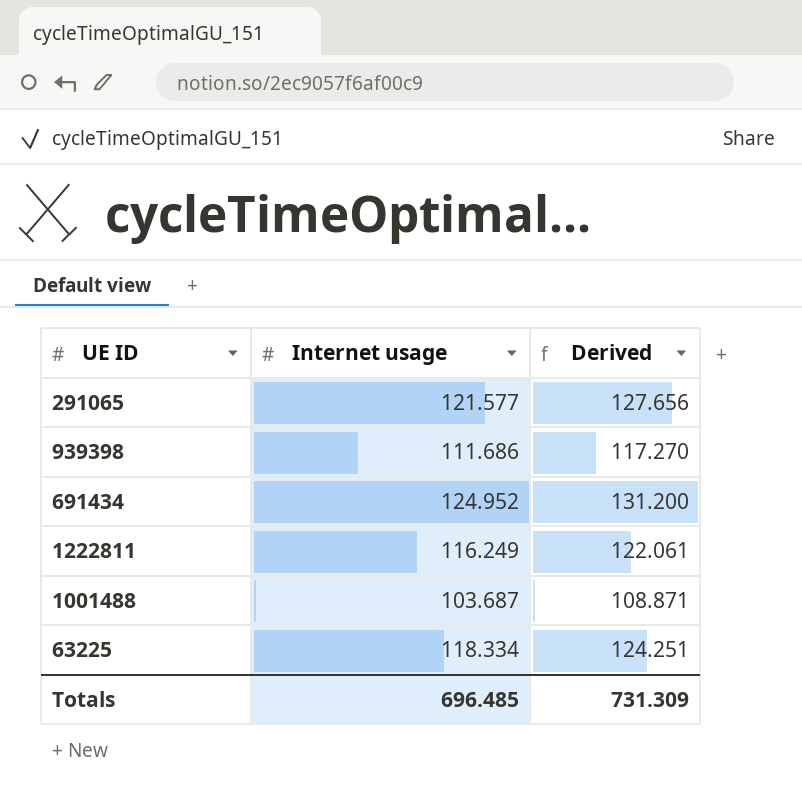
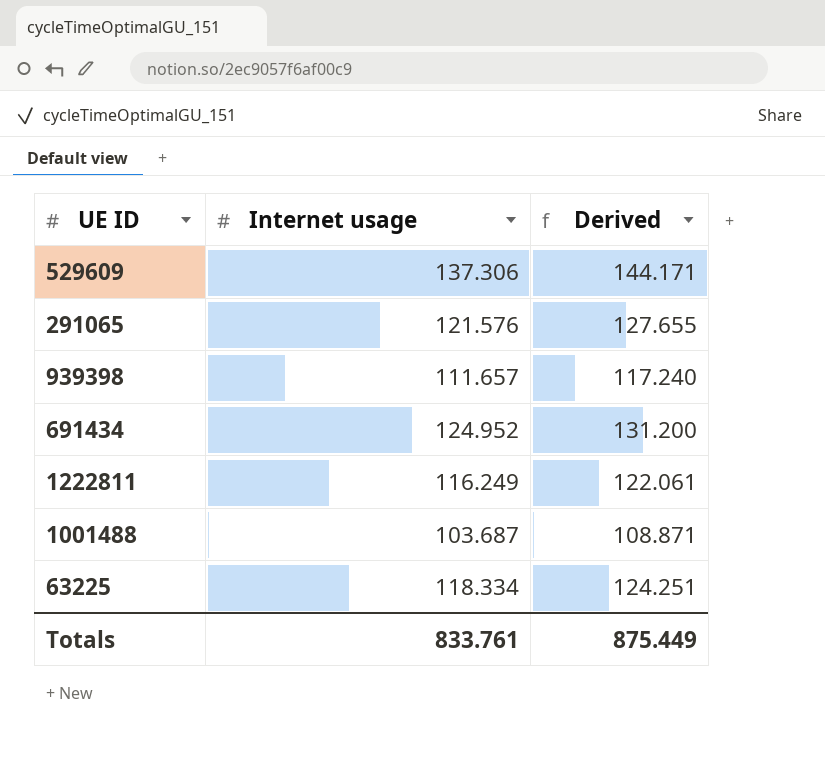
row 529609: none -> 137.306 | 144.171
291065 | Internet usage: 121.577 -> 121.576
291065 | Derived: 127.656 -> 127.655
939398 | Internet usage: 111.686 -> 111.657
939398 | Derived: 117.270 -> 117.240
Totals | Internet usage: 696.485 -> 833.761
Totals | Derived: 731.309 -> 875.449

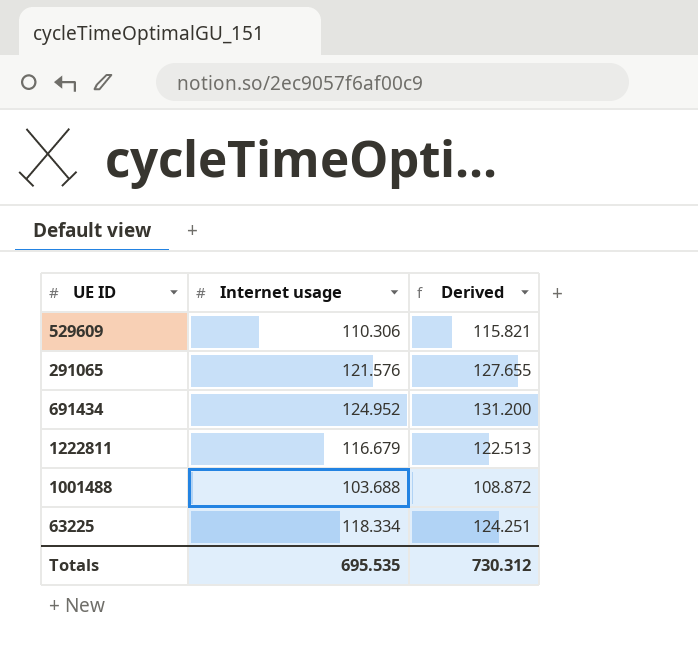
row 939398: 111.657 | 117.240 -> none
529609 | Internet usage: 137.306 -> 110.306
529609 | Derived: 144.171 -> 115.821
1222811 | Internet usage: 116.249 -> 116.679
1222811 | Derived: 122.061 -> 122.513
1001488 | Internet usage: 103.687 -> 103.688
1001488 | Derived: 108.871 -> 108.872
Totals | Internet usage: 833.761 -> 695.535
Totals | Derived: 875.449 -> 730.312

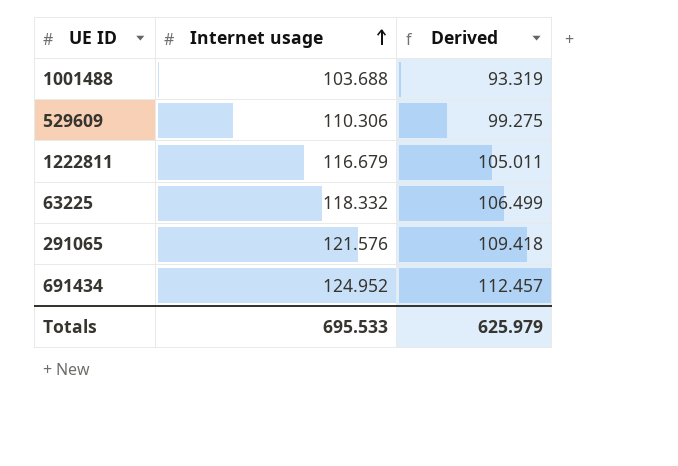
row order: none -> Internet usage ascending
column Derived | formula: [Internet usage] * 1.05 -> [Internet usage] * 0.9
63225 | Internet usage: 118.334 -> 118.332
Totals | Internet usage: 695.535 -> 695.533
Totals | Derived: 730.312 -> 625.979

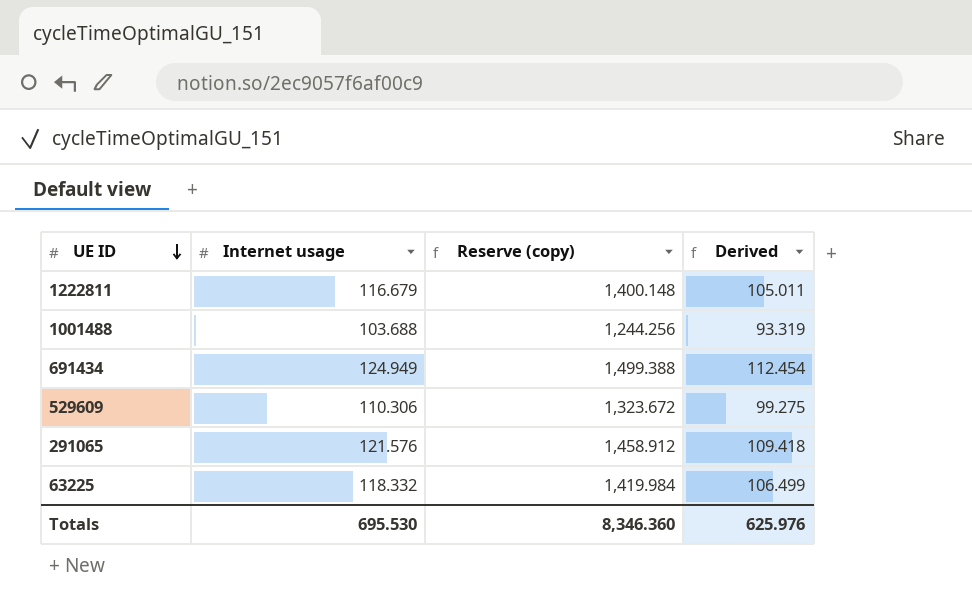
row order: Internet usage ascending -> UE ID descending
column Reserve (copy) | formula: none -> [Internet usage] * 12
691434 | Internet usage: 124.952 -> 124.949
691434 | Derived: 112.457 -> 112.454
Totals | Internet usage: 695.533 -> 695.530
Totals | Derived: 625.979 -> 625.976

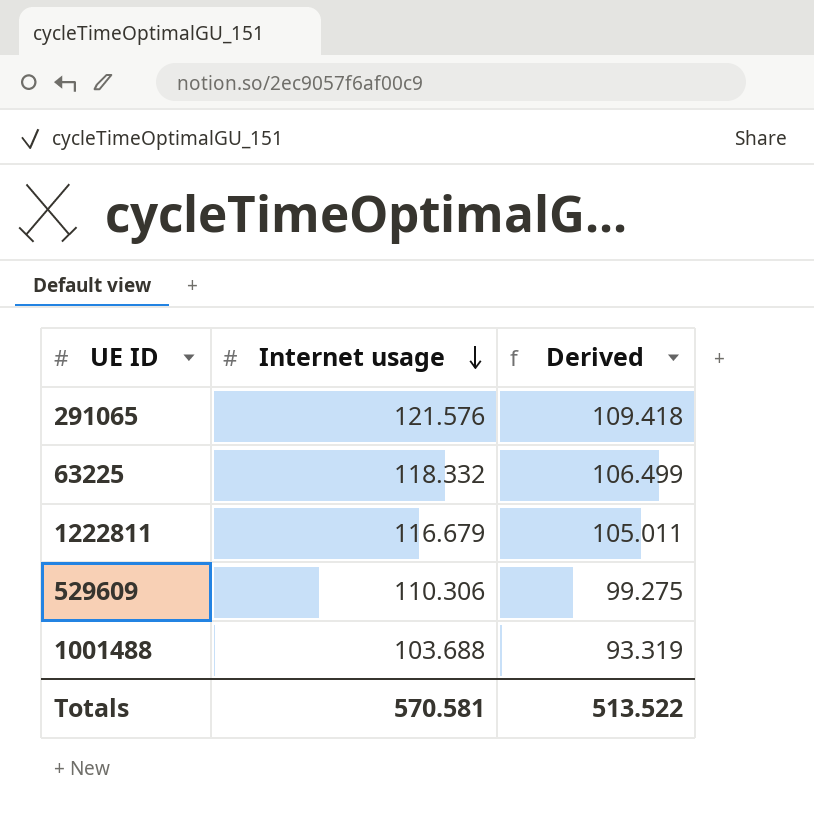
row order: UE ID descending -> Internet usage descending
column Reserve (copy) | formula: [Internet usage] * 12 -> none
row 691434: 124.949 | 1,499.388 | 112.454 -> none
Totals | Internet usage: 695.530 -> 570.581
Totals | Derived: 625.976 -> 513.522

